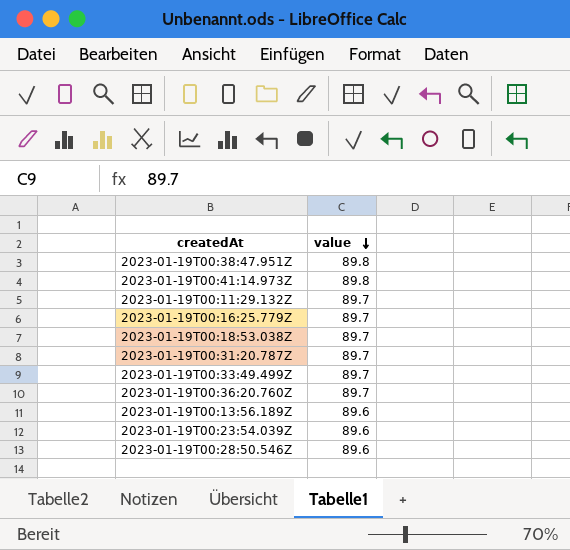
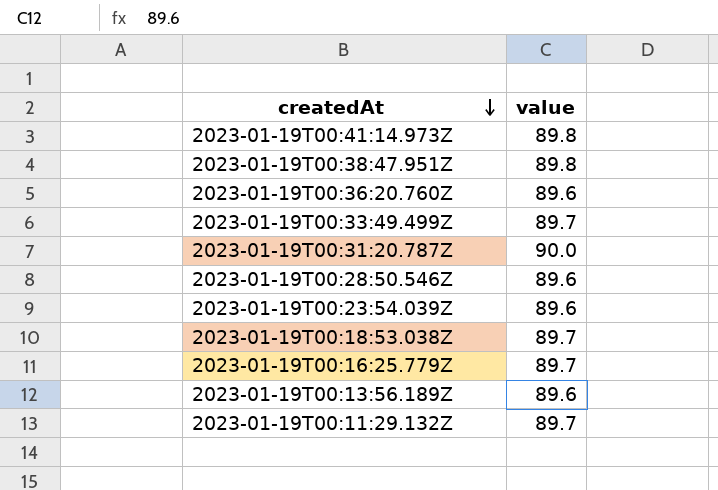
row order: value descending -> createdAt descending
2023-01-19T00:36:20.760Z | value: 89.7 -> 89.6
2023-01-19T00:31:20.787Z | value: 89.7 -> 90.0

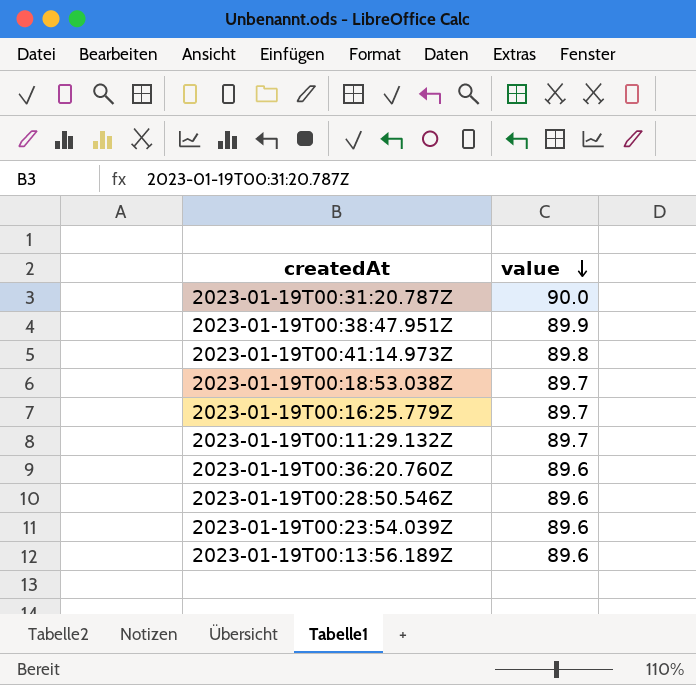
row order: createdAt descending -> value descending
row 2023-01-19T00:33:49.499Z: 89.7 -> none
2023-01-19T00:38:47.951Z | value: 89.8 -> 89.9

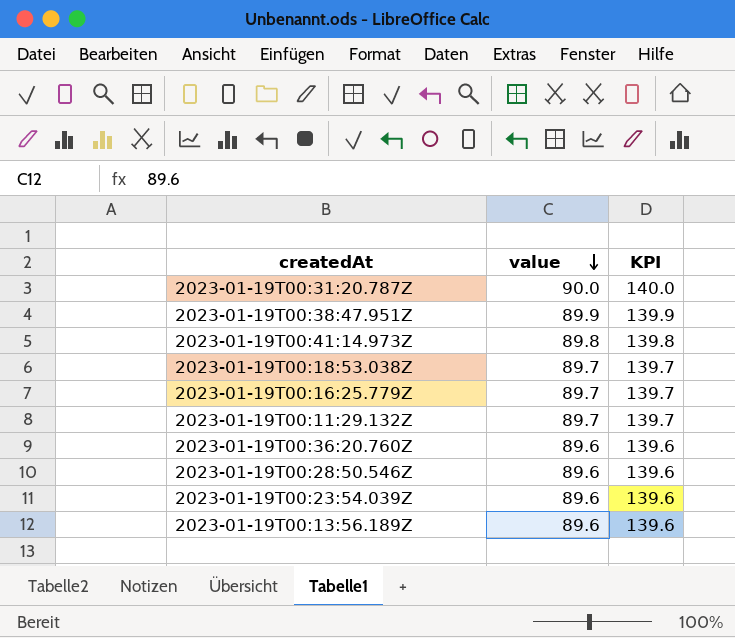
column KPI | formula: none -> [value] + 50

